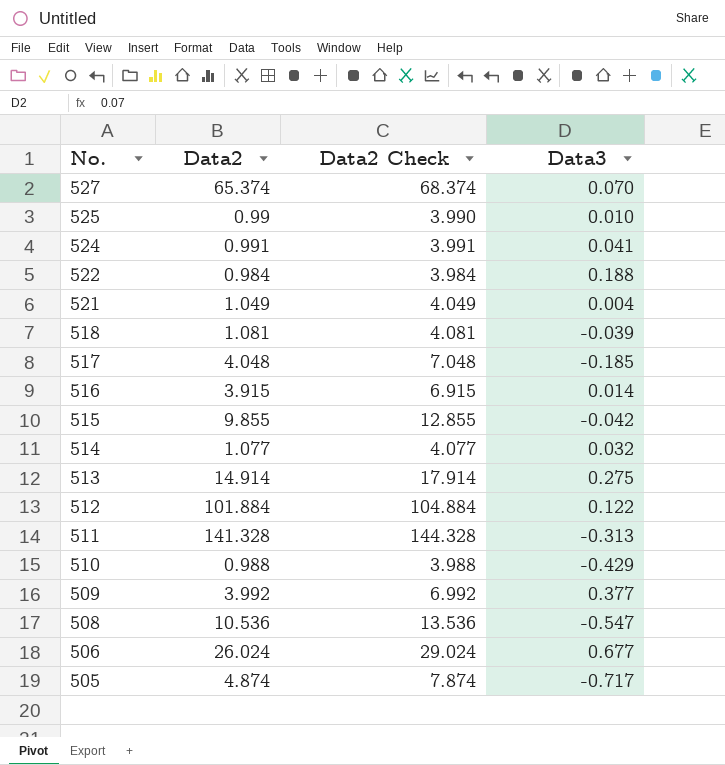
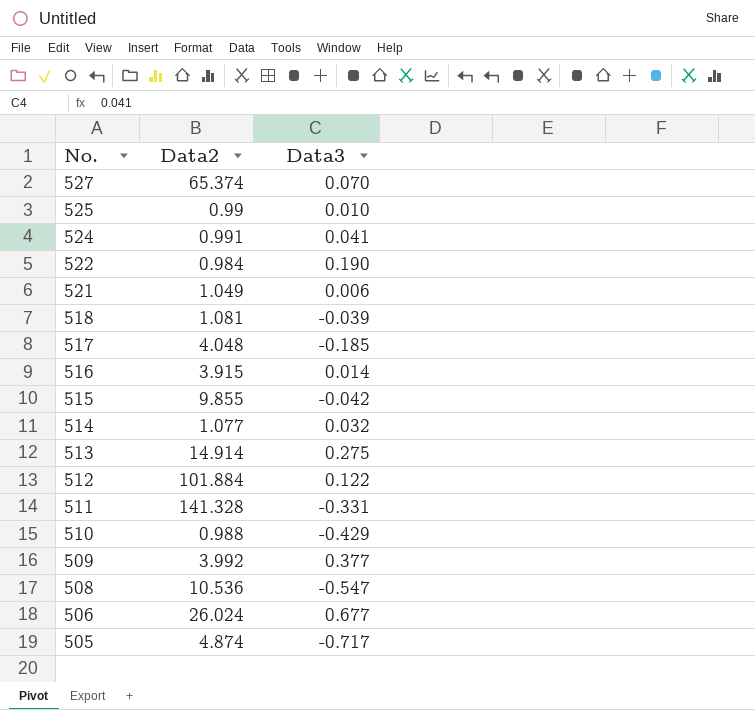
column Data2 Check | formula: [Data2] + 3 -> none
522 | Data3: 0.188 -> 0.190
521 | Data3: 0.004 -> 0.006
511 | Data3: -0.313 -> -0.331

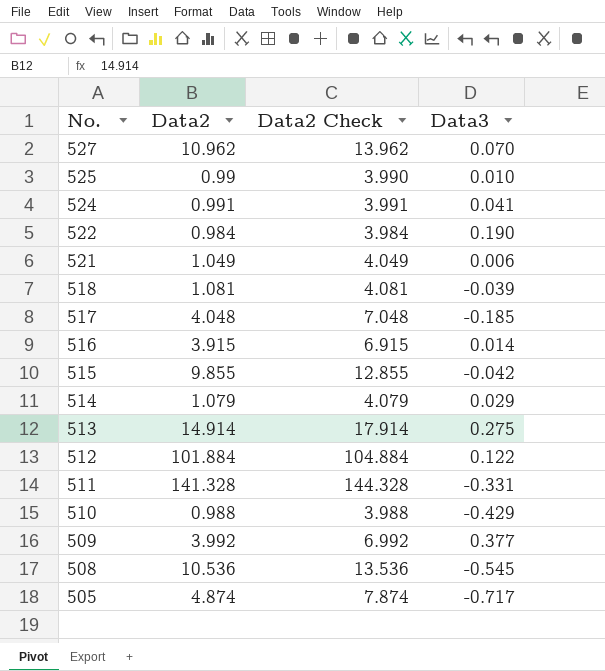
column Data2 Check | formula: none -> [Data2] + 3
row 506: 26.024 | 0.677 -> none
527 | Data2: 65.374 -> 10.962
514 | Data2: 1.077 -> 1.079
514 | Data3: 0.032 -> 0.029
508 | Data3: -0.547 -> -0.545

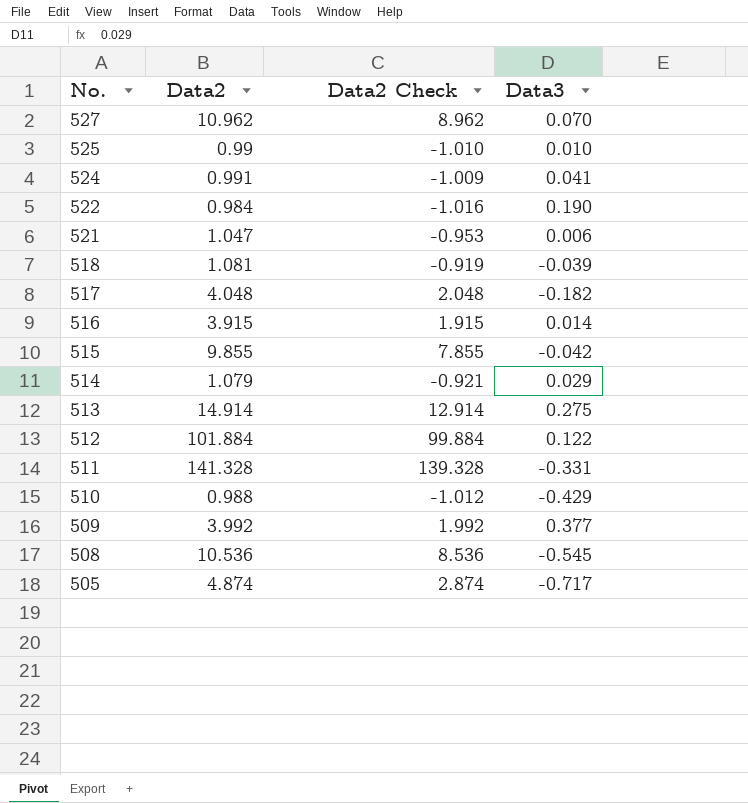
column Data2 Check | formula: [Data2] + 3 -> [Data2] - 2
521 | Data2: 1.049 -> 1.047
517 | Data3: -0.185 -> -0.182

